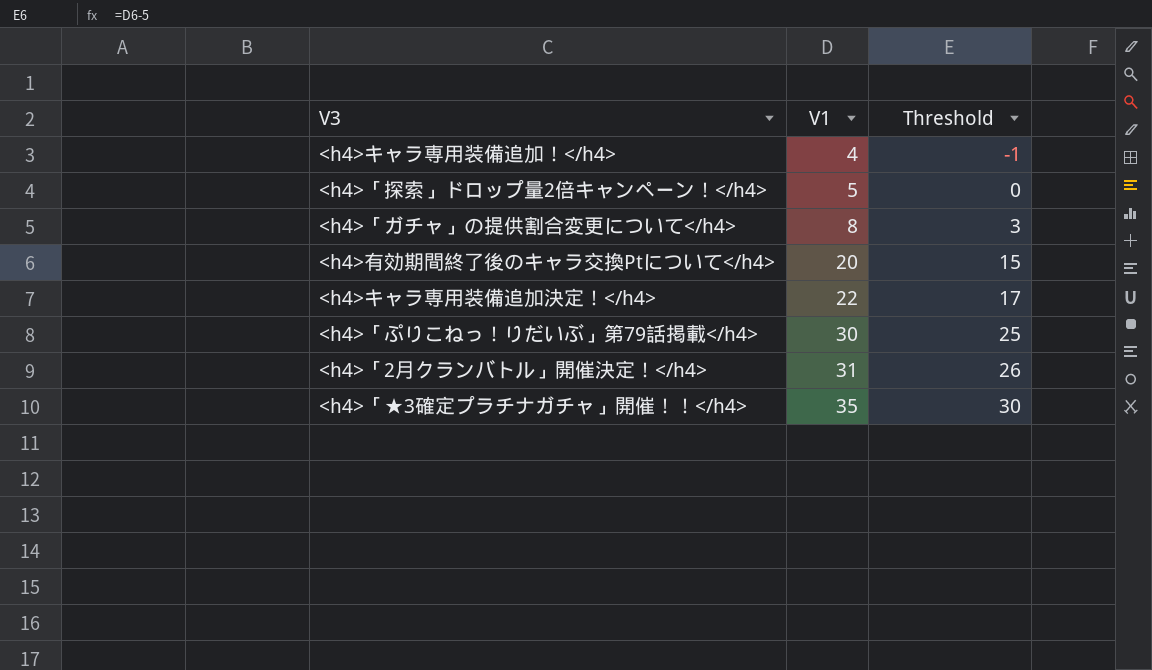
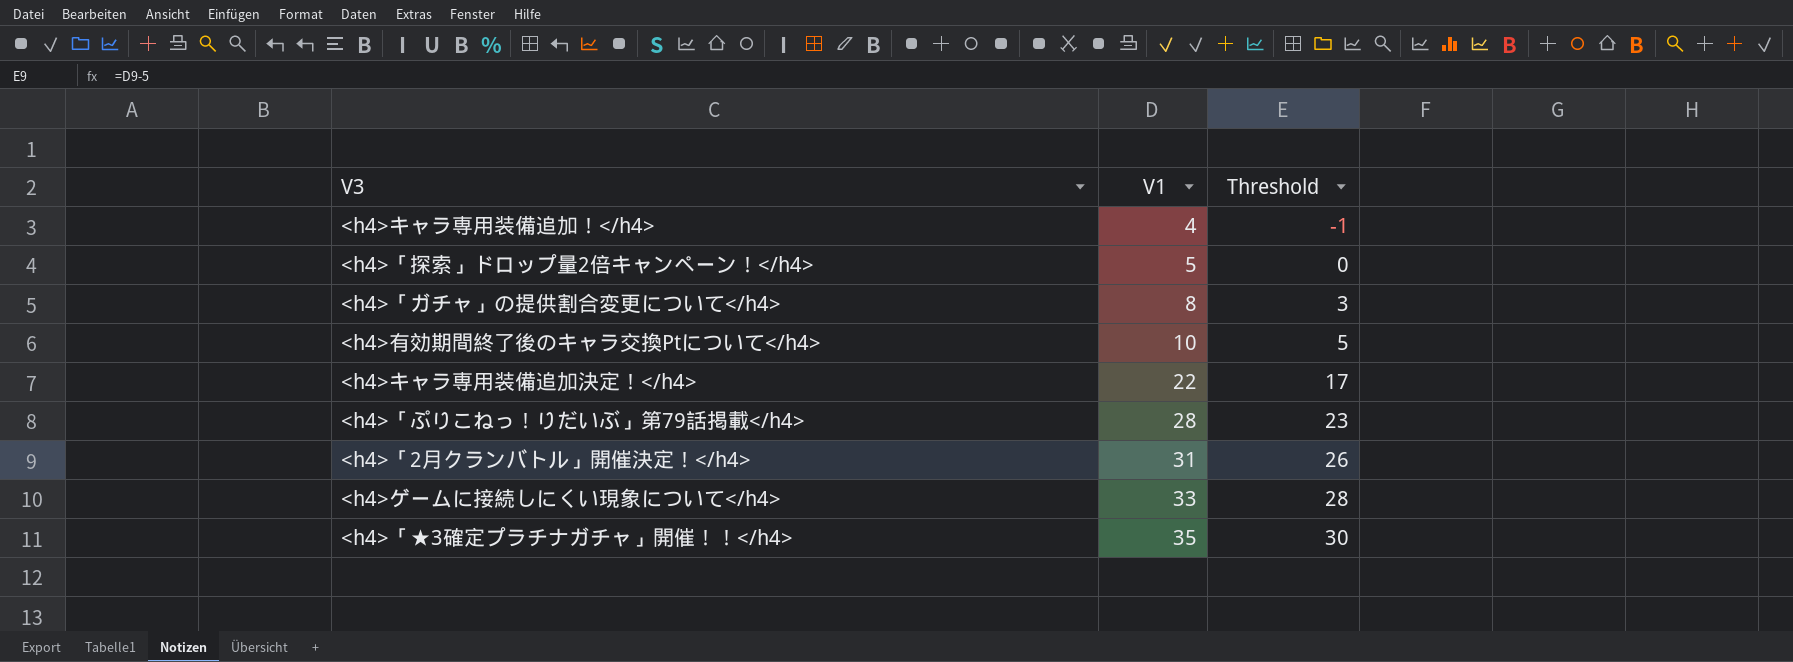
<h4>有効期間終了後のキャラ交換Ptについて</h4> | V1: 20 -> 10
<h4>有効期間終了後のキャラ交換Ptについて</h4> | Threshold: 15 -> 5
<h4>「ぷりこねっ！りだいぶ」第79話掲載</h4> | V1: 30 -> 28
<h4>「ぷりこねっ！りだいぶ」第79話掲載</h4> | Threshold: 25 -> 23
row <h4>ゲームに接続しにくい現象について</h4>: none -> 33 | 28

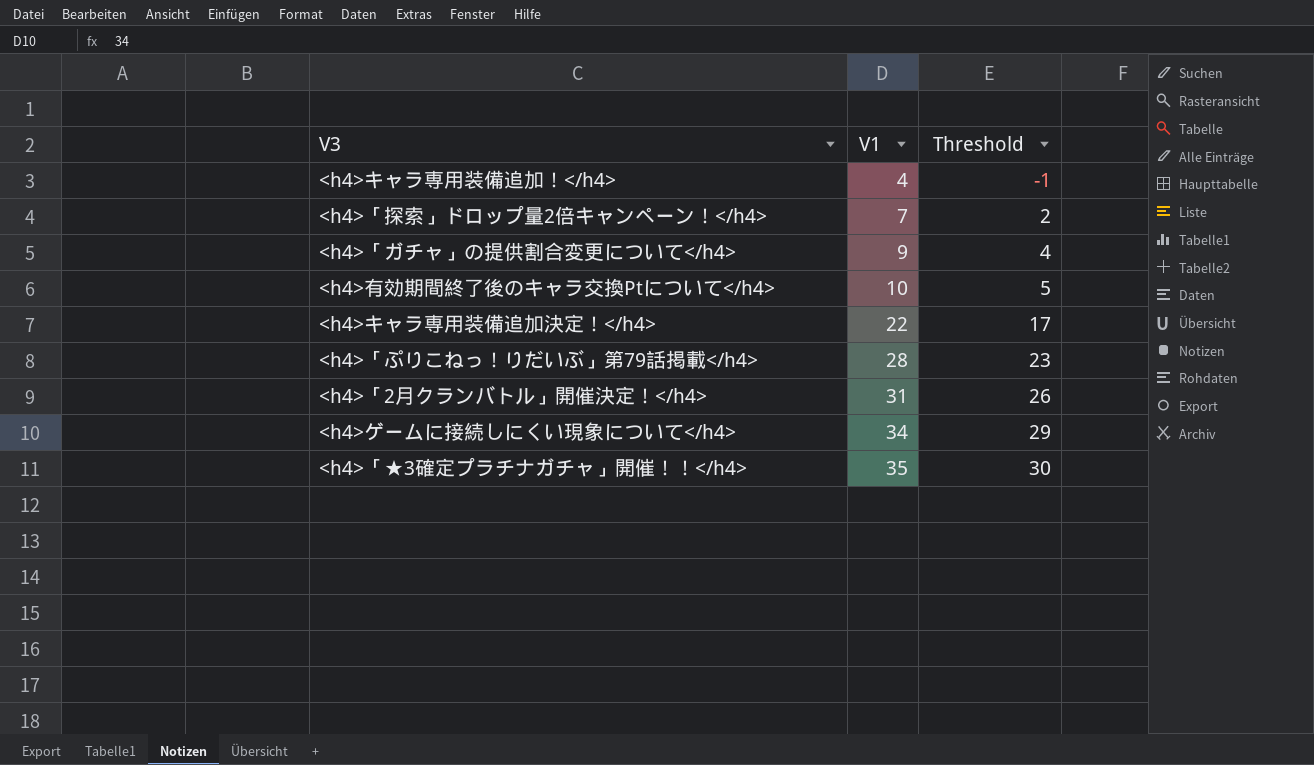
<h4>「探索」ドロップ量2倍キャンペーン！</h4> | V1: 5 -> 7
<h4>「探索」ドロップ量2倍キャンペーン！</h4> | Threshold: 0 -> 2
<h4>「ガチャ」の提供割合変更について</h4> | V1: 8 -> 9
<h4>「ガチャ」の提供割合変更について</h4> | Threshold: 3 -> 4
<h4>ゲームに接続しにくい現象について</h4> | V1: 33 -> 34
<h4>ゲームに接続しにくい現象について</h4> | Threshold: 28 -> 29

